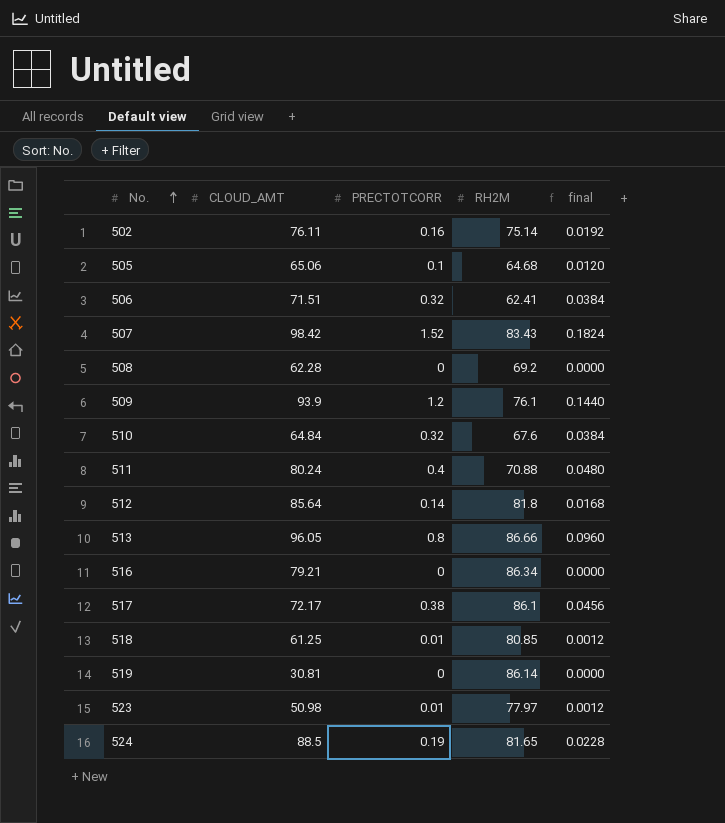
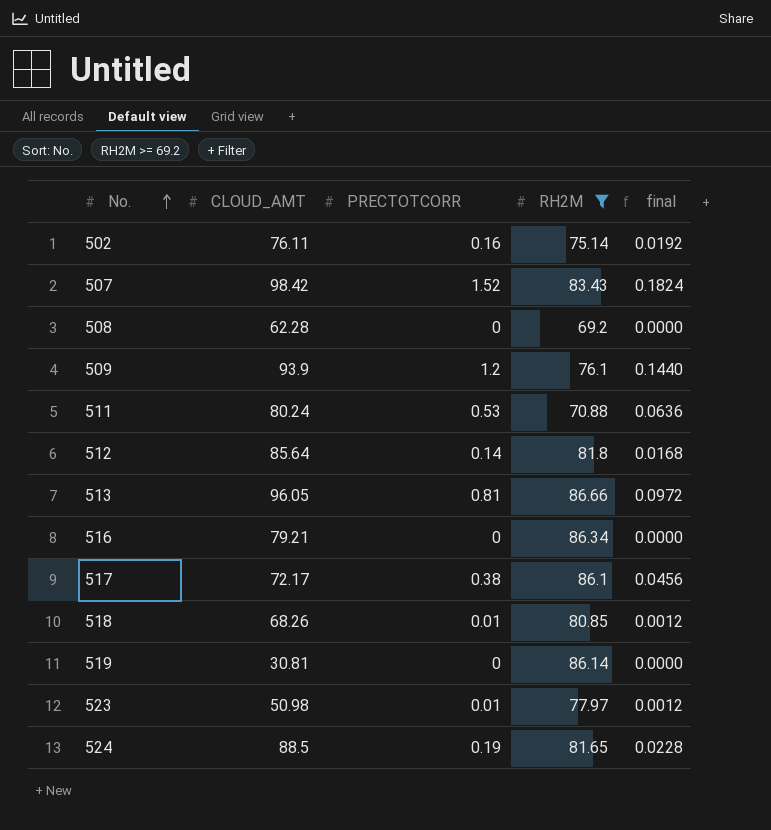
filter: none -> RH2M >= 69.2
511 | PRECTOTCORR: 0.4 -> 0.53
511 | final: 0.0480 -> 0.0636
513 | PRECTOTCORR: 0.8 -> 0.81
513 | final: 0.0960 -> 0.0972
518 | CLOUD_AMT: 61.25 -> 68.26

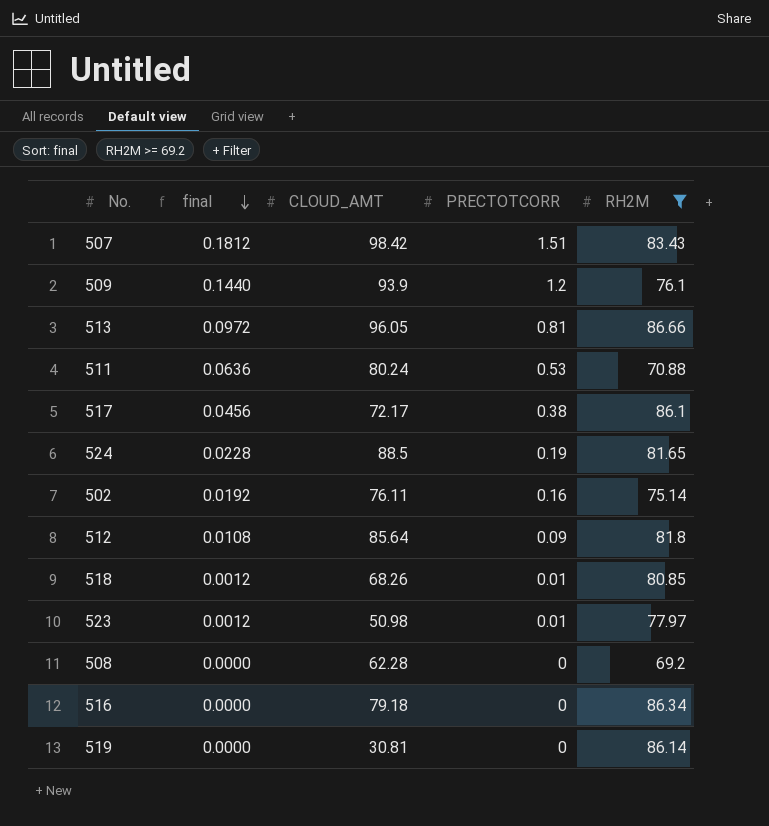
row order: No. ascending -> final descending
column final | position: 5 -> 2
507 | final: 0.1824 -> 0.1812
507 | PRECTOTCORR: 1.52 -> 1.51
512 | final: 0.0168 -> 0.0108
512 | PRECTOTCORR: 0.14 -> 0.09
516 | CLOUD_AMT: 79.21 -> 79.18

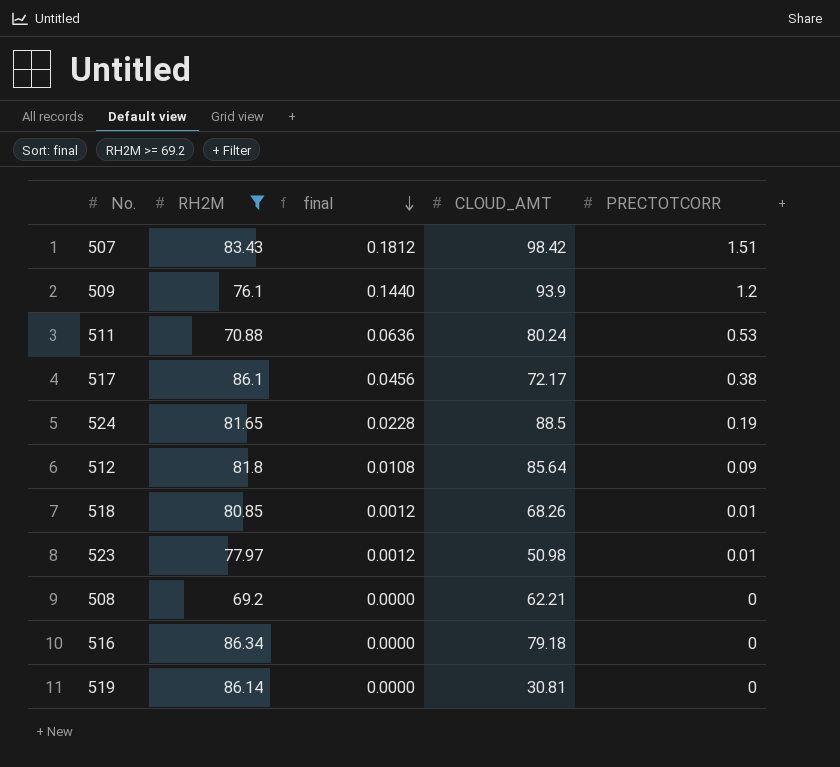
column RH2M | position: 5 -> 2
row 513: 0.0972 | 96.05 | 0.81 | 86.66 -> none
row 502: 0.0192 | 76.11 | 0.16 | 75.14 -> none
508 | CLOUD_AMT: 62.28 -> 62.21

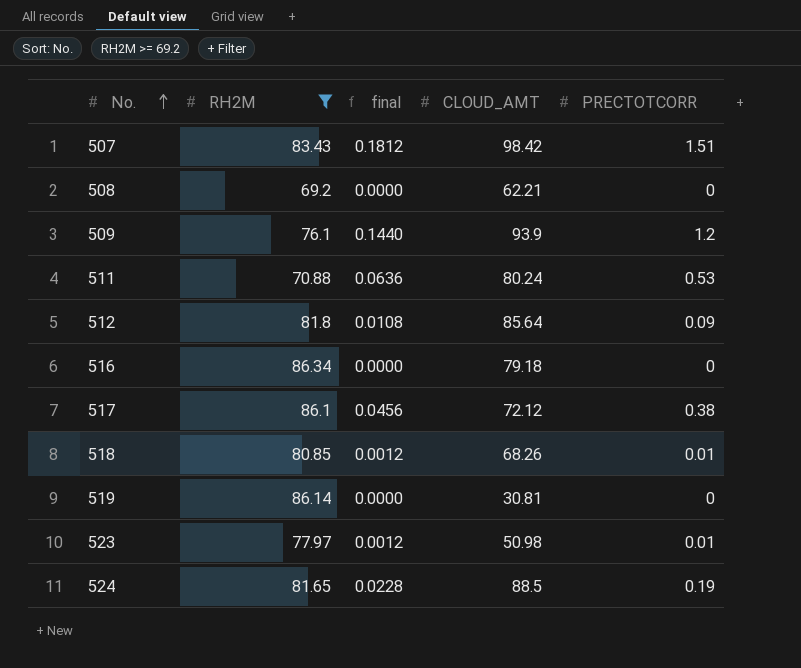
row order: final descending -> No. ascending
517 | CLOUD_AMT: 72.17 -> 72.12

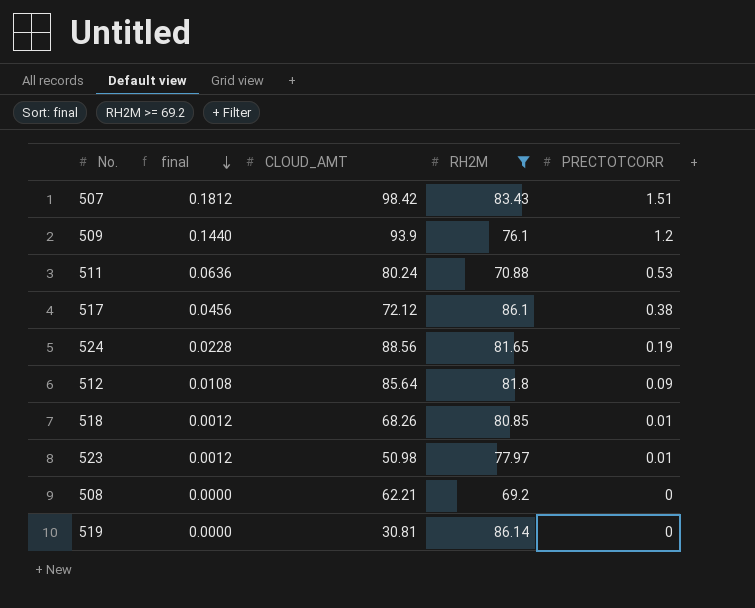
row order: No. ascending -> final descending
column RH2M | position: 2 -> 4
row 516: 86.34 | 0.0000 | 79.18 | 0 -> none
524 | CLOUD_AMT: 88.5 -> 88.56

